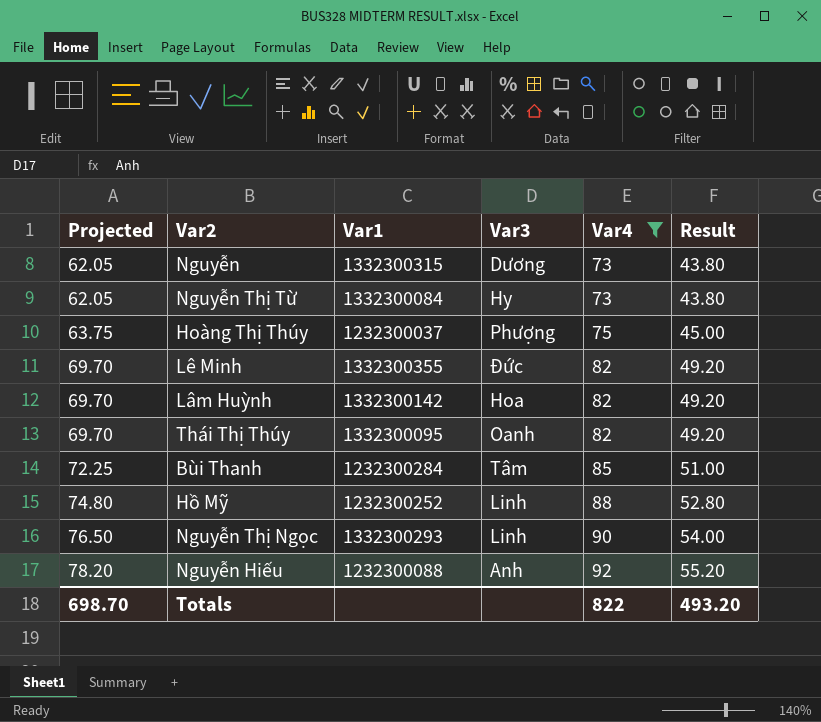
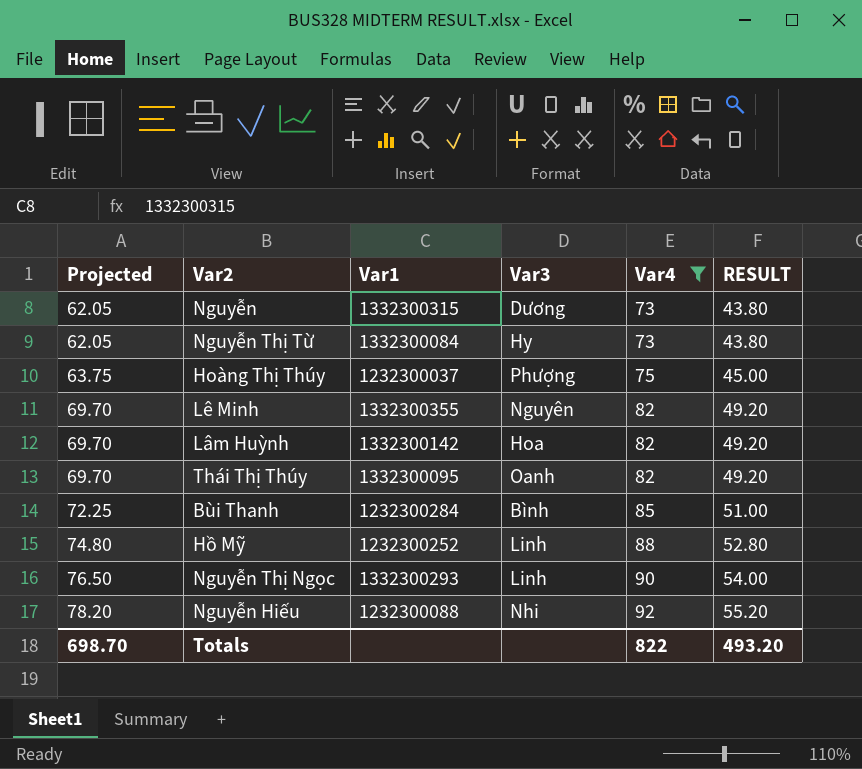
column name: Result -> RESULT
Lê Minh | Var3: Đức -> Nguyên
Bùi Thanh | Var3: Tâm -> Bình
Nguyễn Hiếu | Var3: Anh -> Nhi

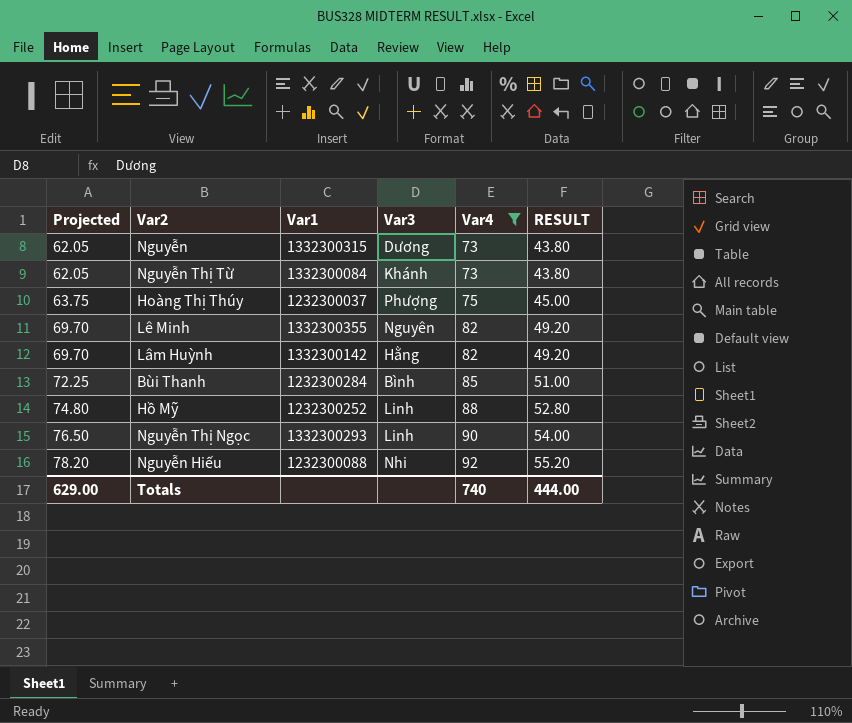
row Thái Thị Thúy: 69.70 | 1332300095 | Oanh | 82 | 49.20 -> none
Nguyễn Thị Từ | Var3: Hy -> Khánh
Lâm Huỳnh | Var3: Hoa -> Hằng
Totals | Projected: 698.70 -> 629.00
Totals | Var4: 822 -> 740
Totals | RESULT: 493.20 -> 444.00

